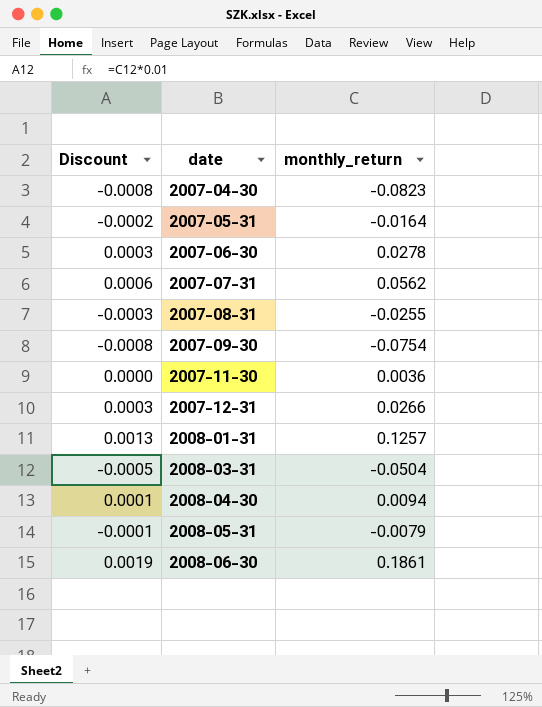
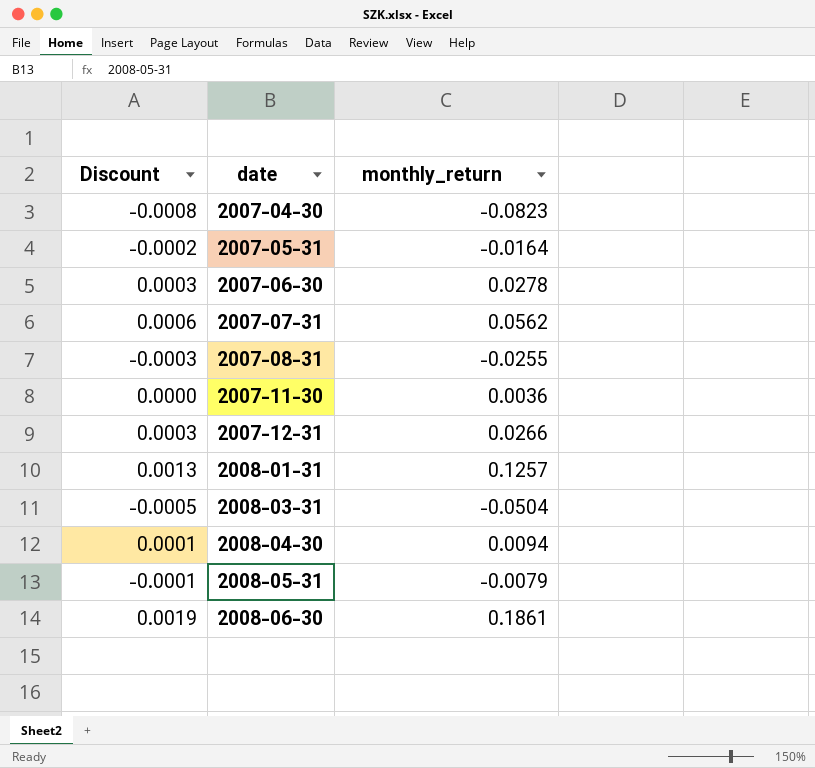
row 2007-09-30: -0.0008 | -0.0754 -> none

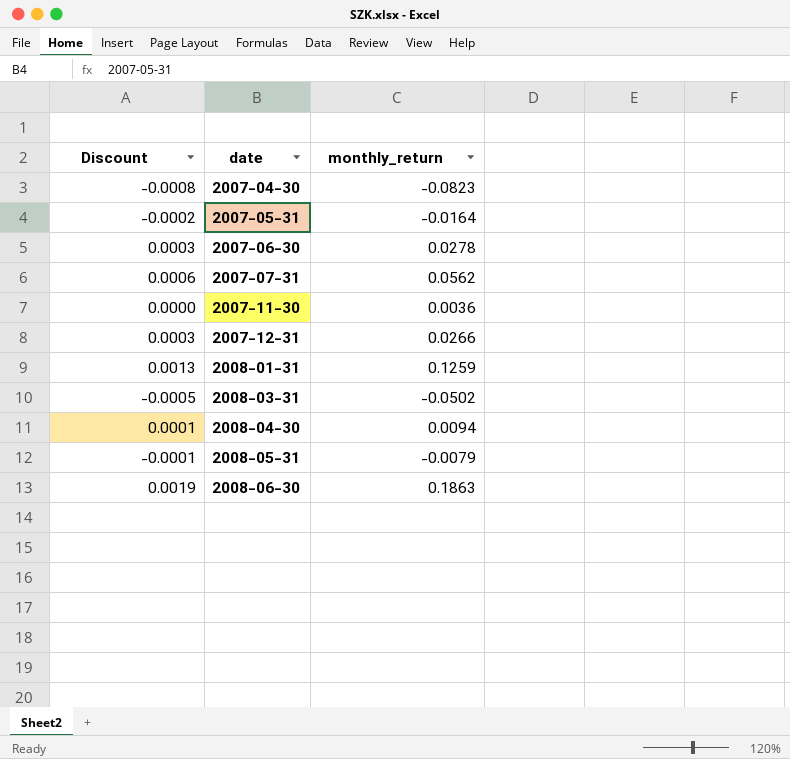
row 2007-08-31: -0.0003 | -0.0255 -> none
2008-01-31 | monthly_return: 0.1257 -> 0.1259
2008-03-31 | monthly_return: -0.0504 -> -0.0502
2008-06-30 | monthly_return: 0.1861 -> 0.1863

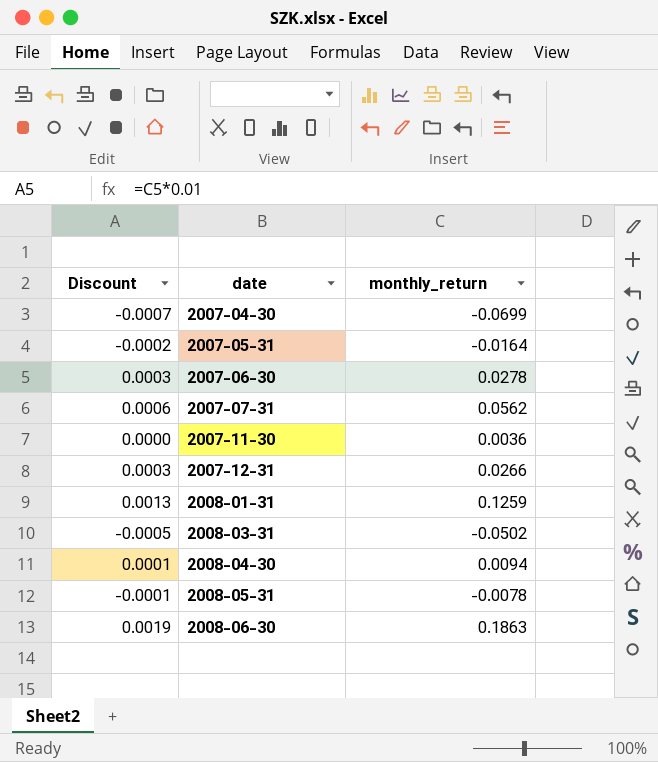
2007-04-30 | Discount: -0.0008 -> -0.0007
2007-04-30 | monthly_return: -0.0823 -> -0.0699
2008-05-31 | monthly_return: -0.0079 -> -0.0078

